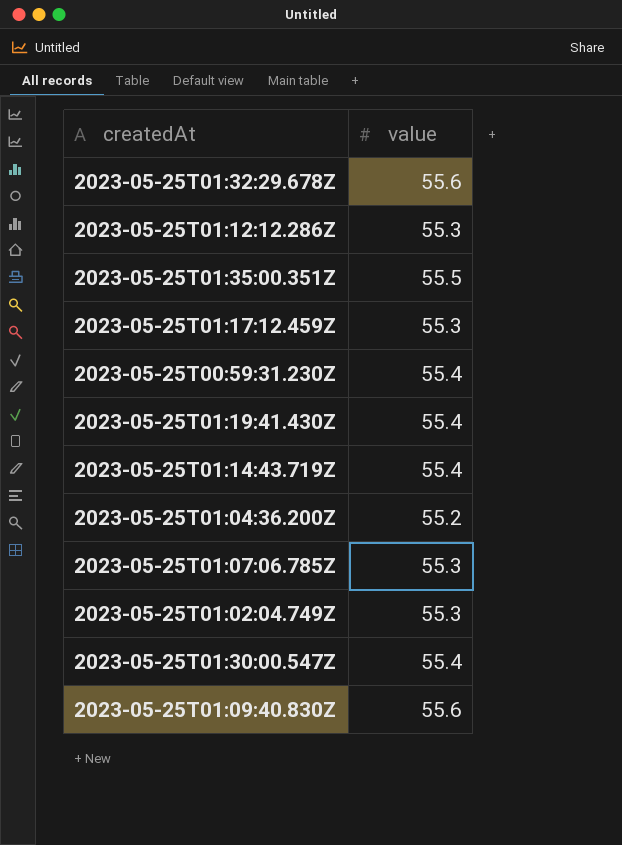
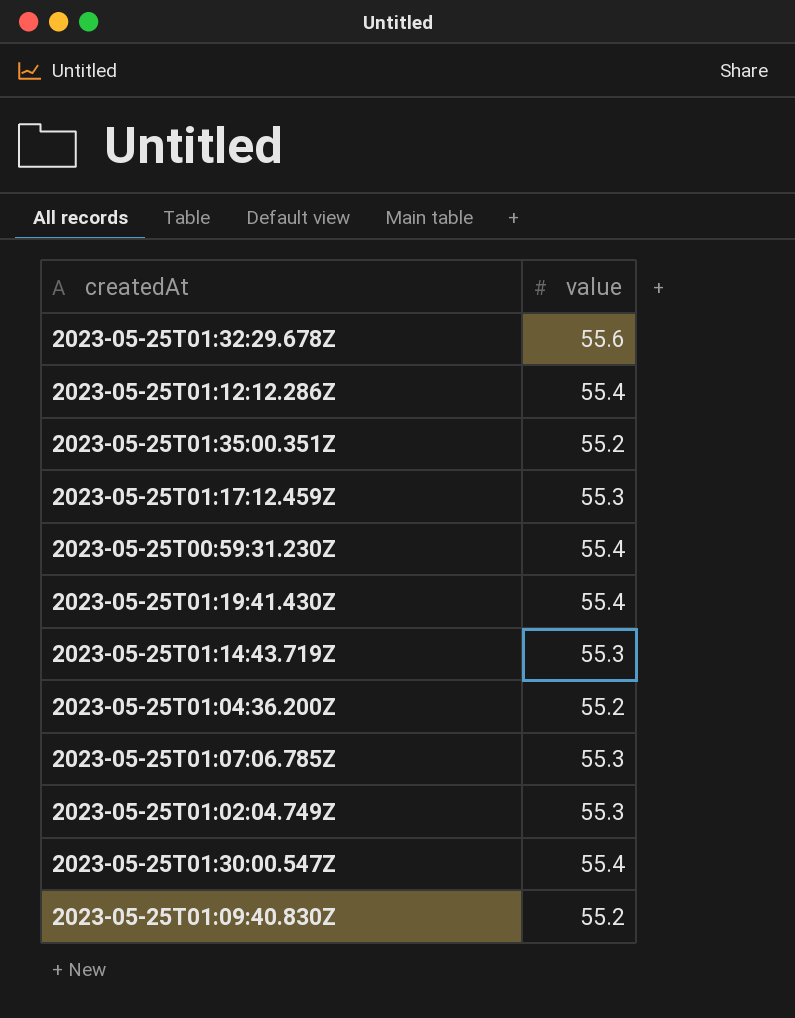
2023-05-25T01:12:12.286Z | value: 55.3 -> 55.4
2023-05-25T01:35:00.351Z | value: 55.5 -> 55.2
2023-05-25T01:14:43.719Z | value: 55.4 -> 55.3
2023-05-25T01:09:40.830Z | value: 55.6 -> 55.2

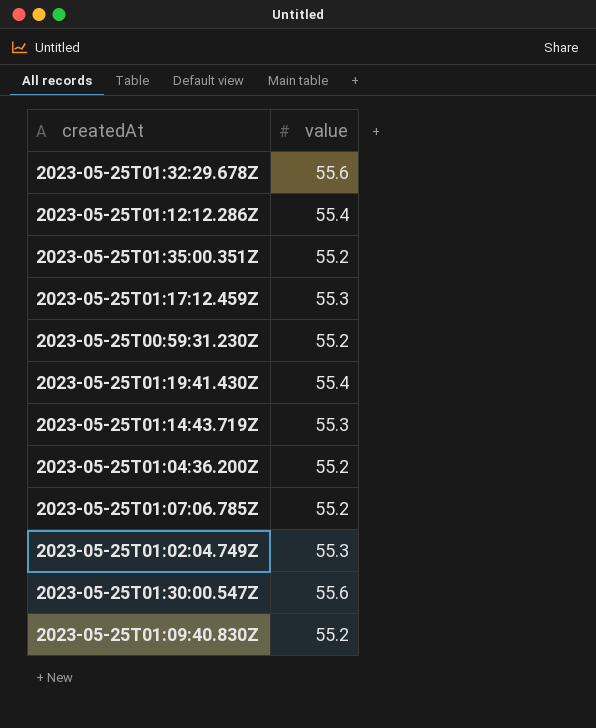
2023-05-25T00:59:31.230Z | value: 55.4 -> 55.2
2023-05-25T01:07:06.785Z | value: 55.3 -> 55.2
2023-05-25T01:30:00.547Z | value: 55.4 -> 55.6

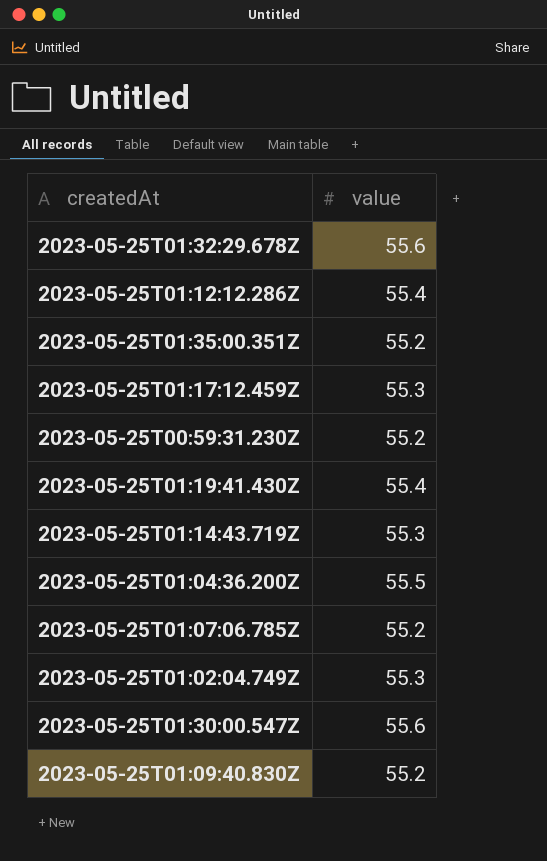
2023-05-25T01:04:36.200Z | value: 55.2 -> 55.5

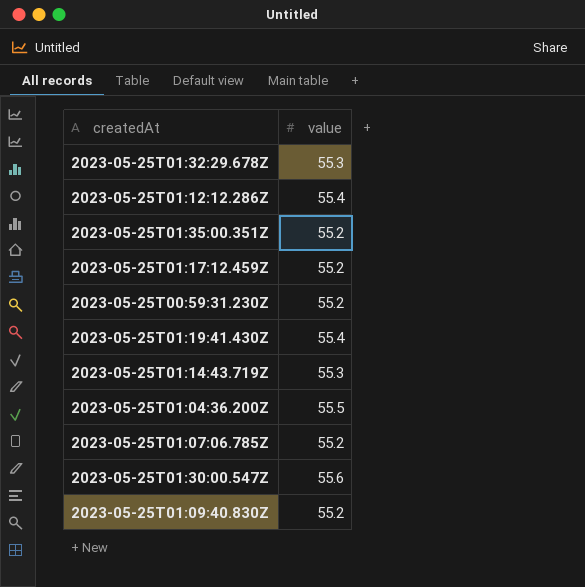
row 2023-05-25T01:02:04.749Z: 55.3 -> none
2023-05-25T01:32:29.678Z | value: 55.6 -> 55.3
2023-05-25T01:17:12.459Z | value: 55.3 -> 55.2

